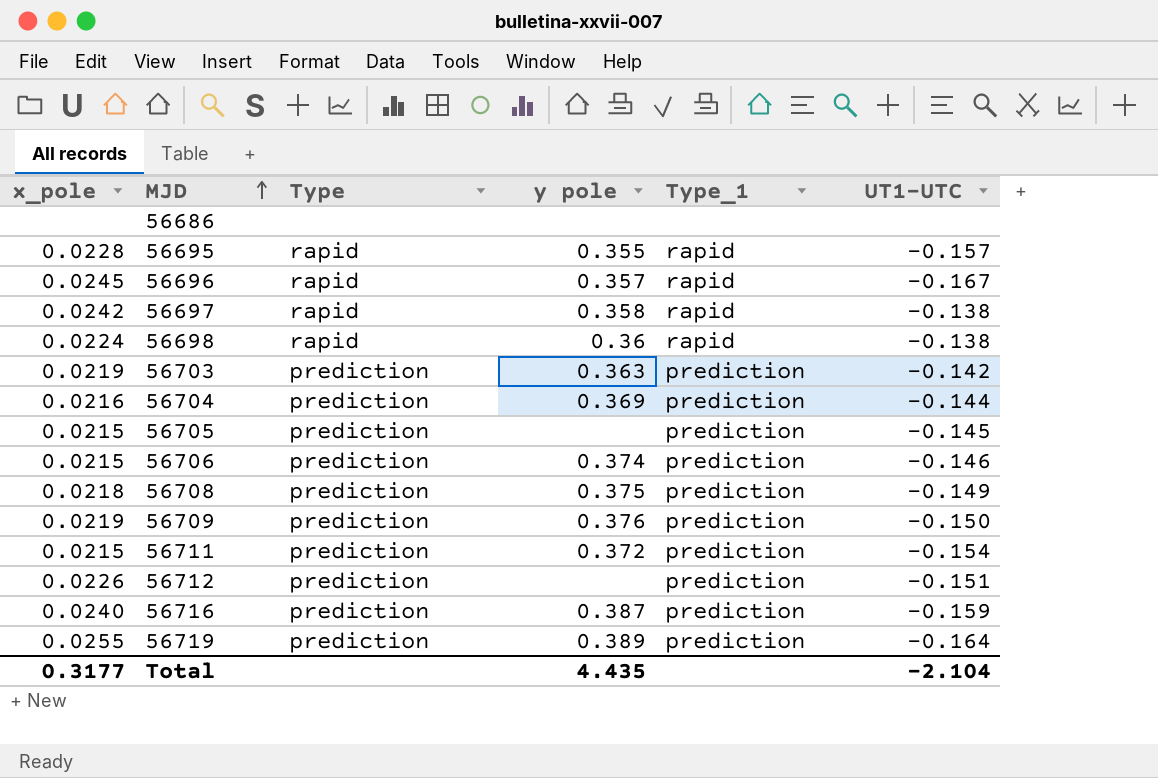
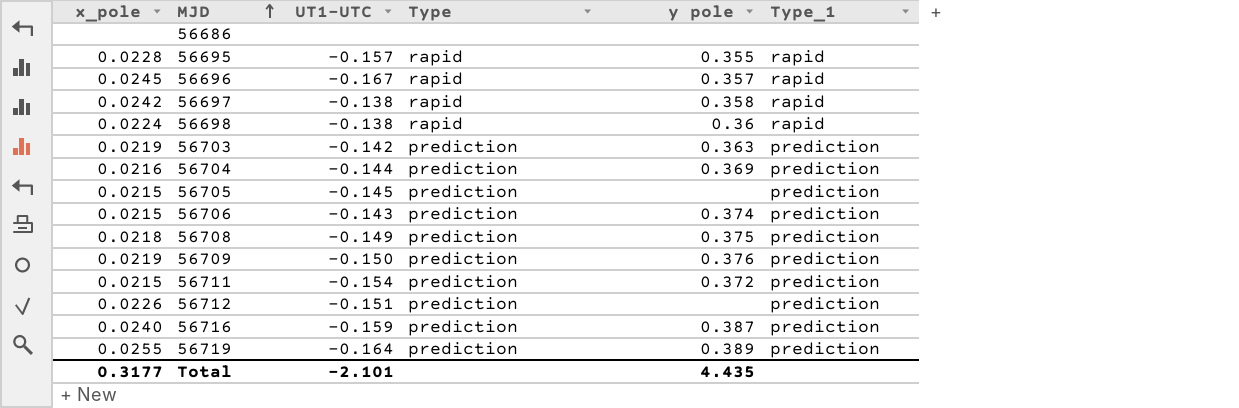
column UT1-UTC | position: 6 -> 3
56706 | UT1-UTC: -0.146 -> -0.143
Total | UT1-UTC: -2.104 -> -2.101

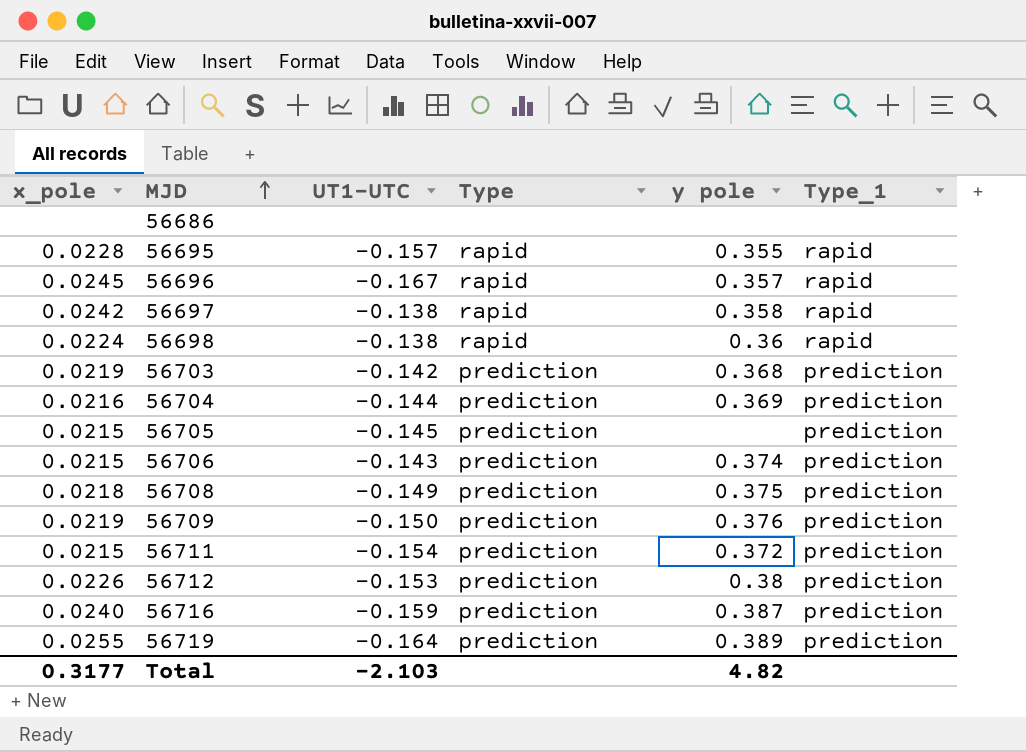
56703 | y pole: 0.363 -> 0.368
56712 | UT1-UTC: -0.151 -> -0.153
56712 | y pole: none -> 0.38
Total | UT1-UTC: -2.101 -> -2.103
Total | y pole: 4.435 -> 4.82

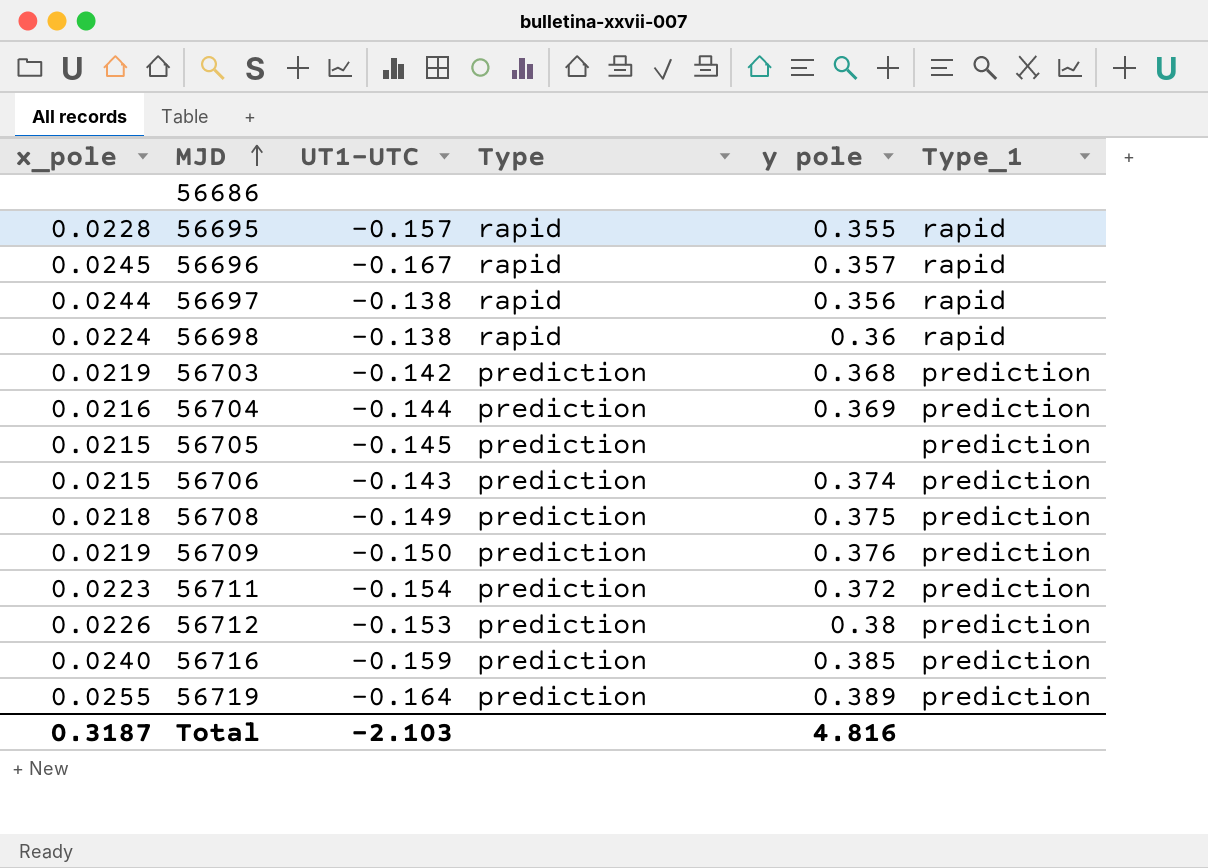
56697 | x_pole: 0.0242 -> 0.0244
56697 | y pole: 0.358 -> 0.356
56711 | x_pole: 0.0215 -> 0.0223
56716 | y pole: 0.387 -> 0.385
Total | x_pole: 0.3177 -> 0.3187
Total | y pole: 4.82 -> 4.816

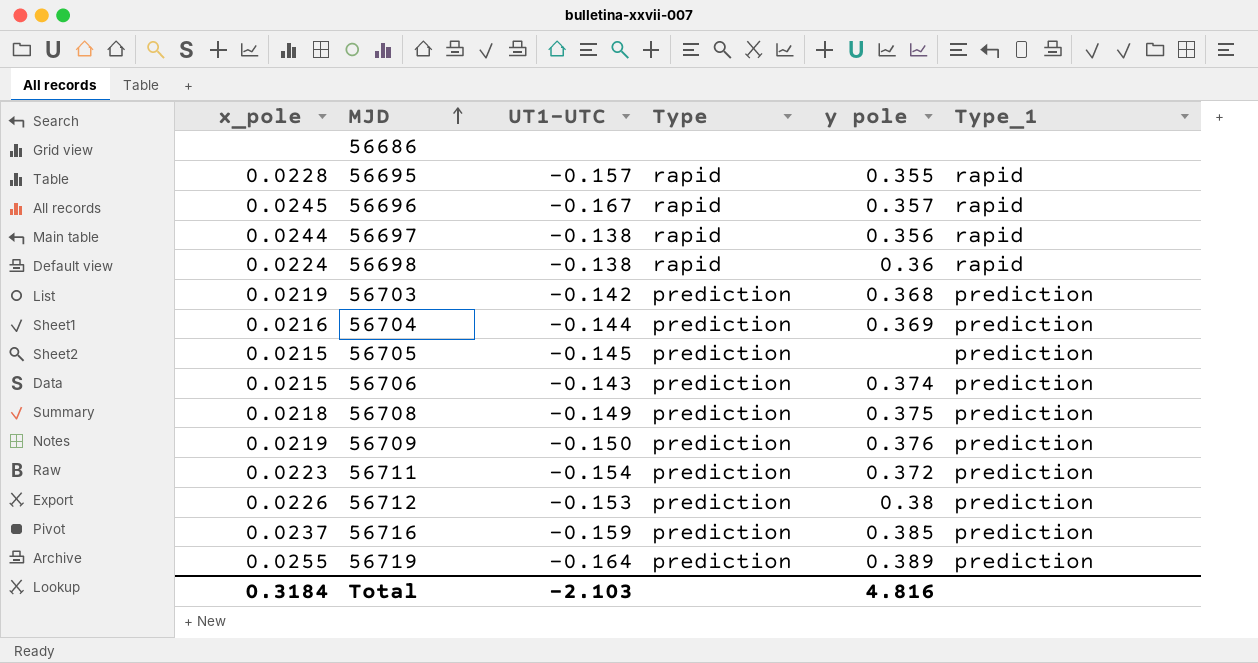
56716 | x_pole: 0.0240 -> 0.0237
Total | x_pole: 0.3187 -> 0.3184

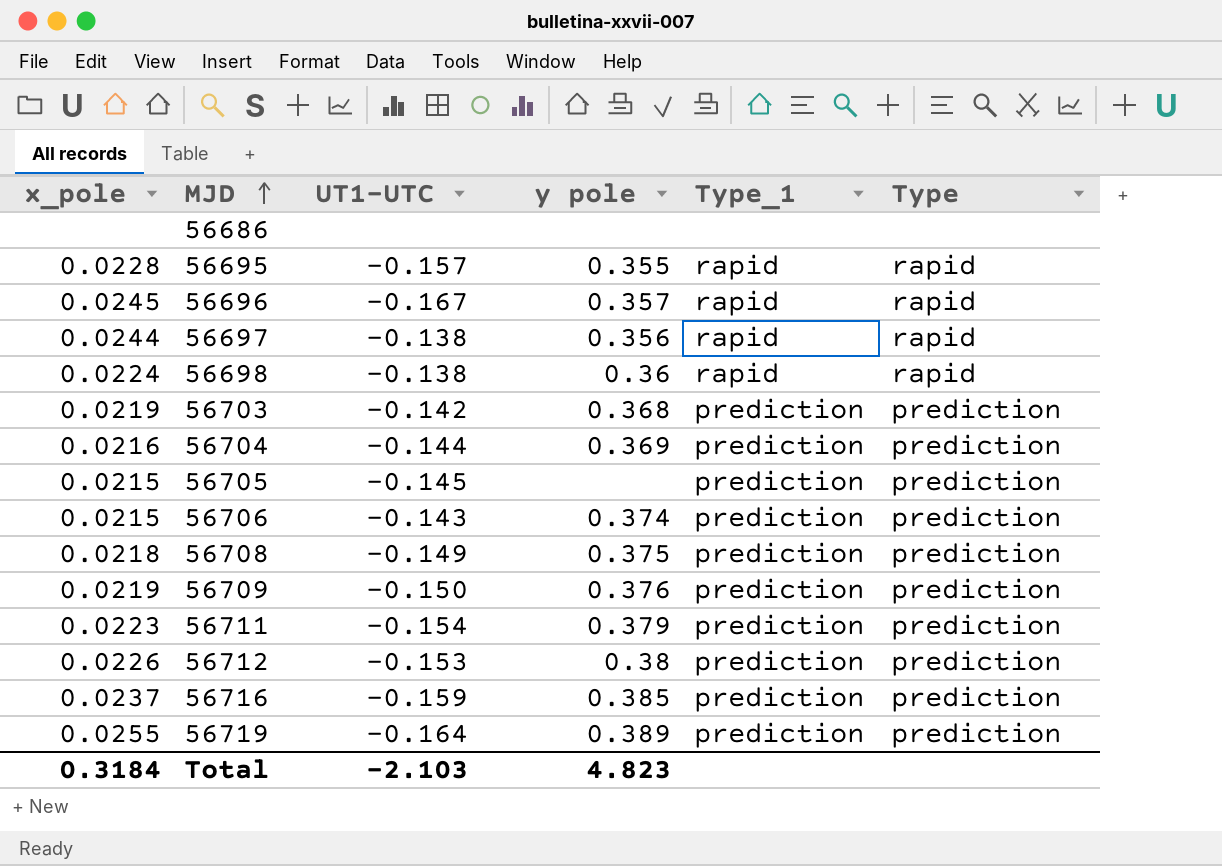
column Type | position: 4 -> 6
56711 | y pole: 0.372 -> 0.379
Total | y pole: 4.816 -> 4.823

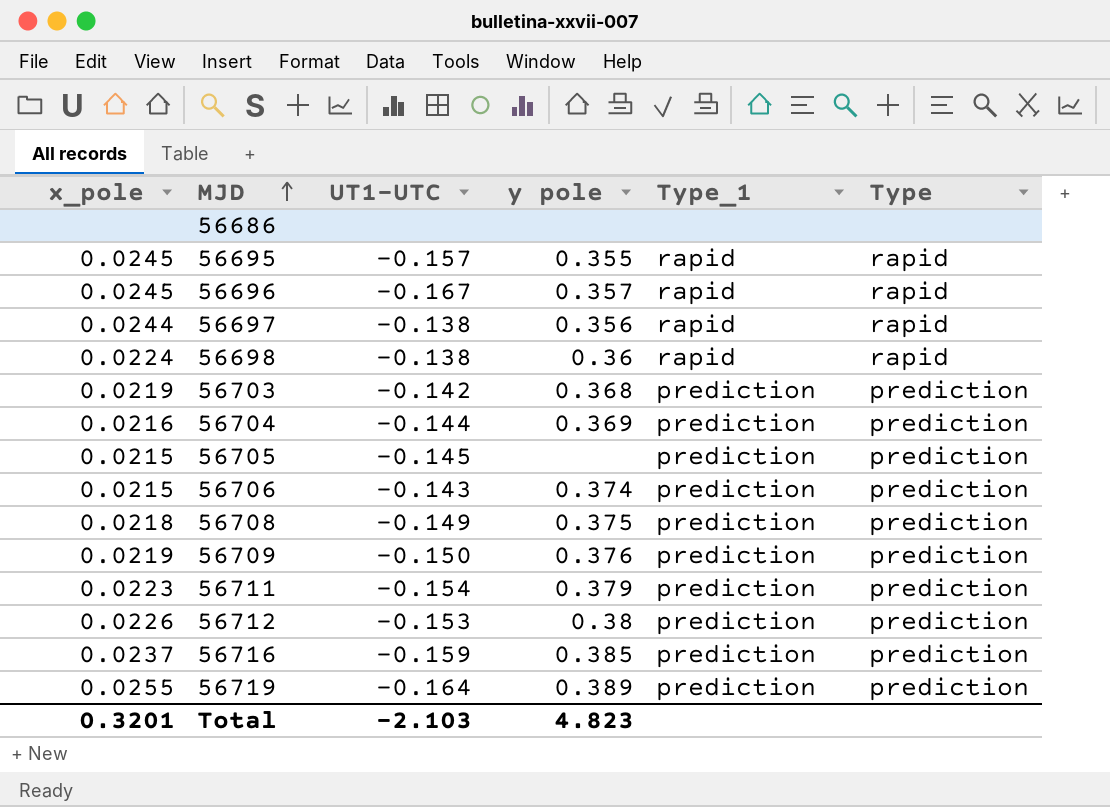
56695 | x_pole: 0.0228 -> 0.0245
Total | x_pole: 0.3184 -> 0.3201

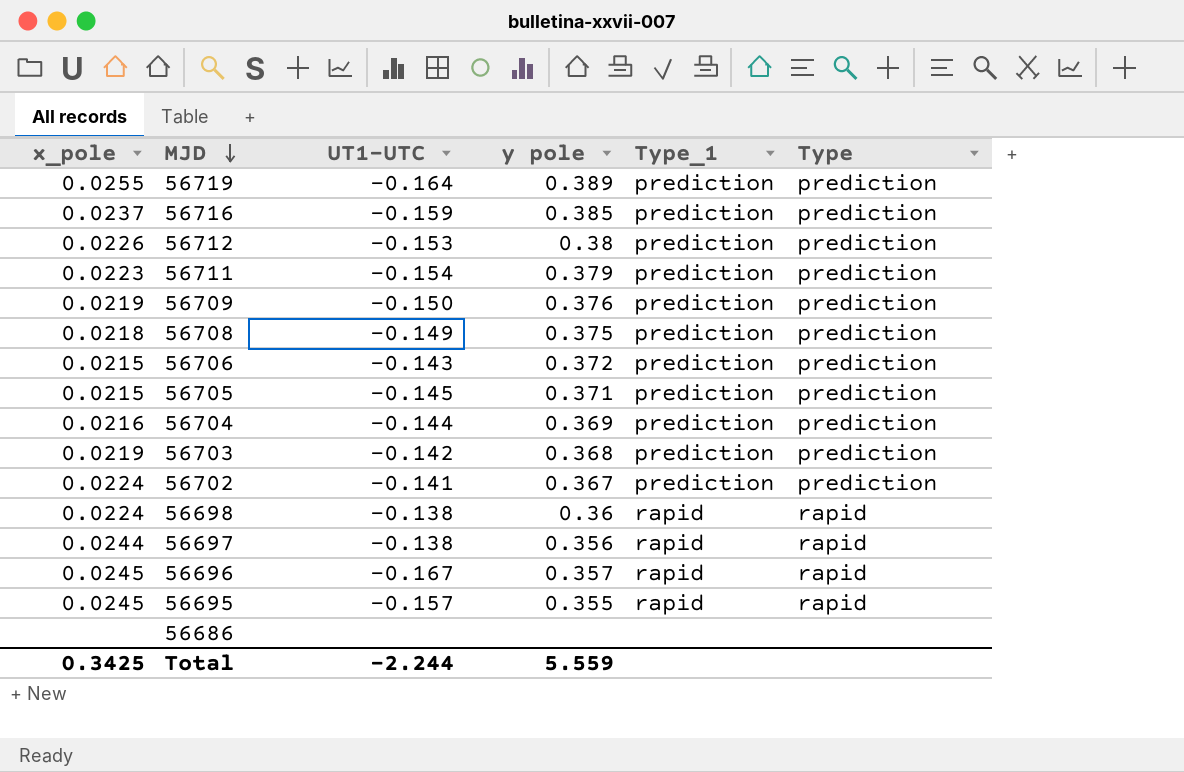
row order: MJD ascending -> MJD descending
56706 | y pole: 0.374 -> 0.372
56705 | y pole: none -> 0.371
row 56702: none -> 0.0224 | -0.141 | 0.367 | prediction | prediction
Total | x_pole: 0.3201 -> 0.3425
Total | UT1-UTC: -2.103 -> -2.244
Total | y pole: 4.823 -> 5.559

